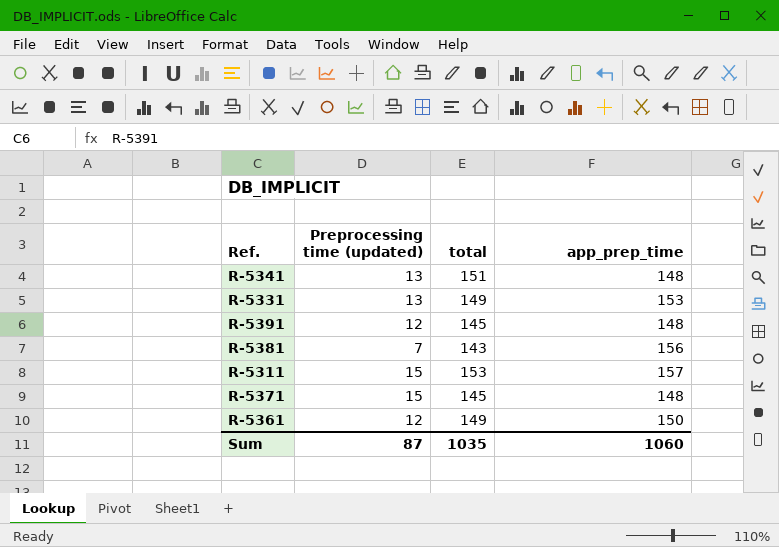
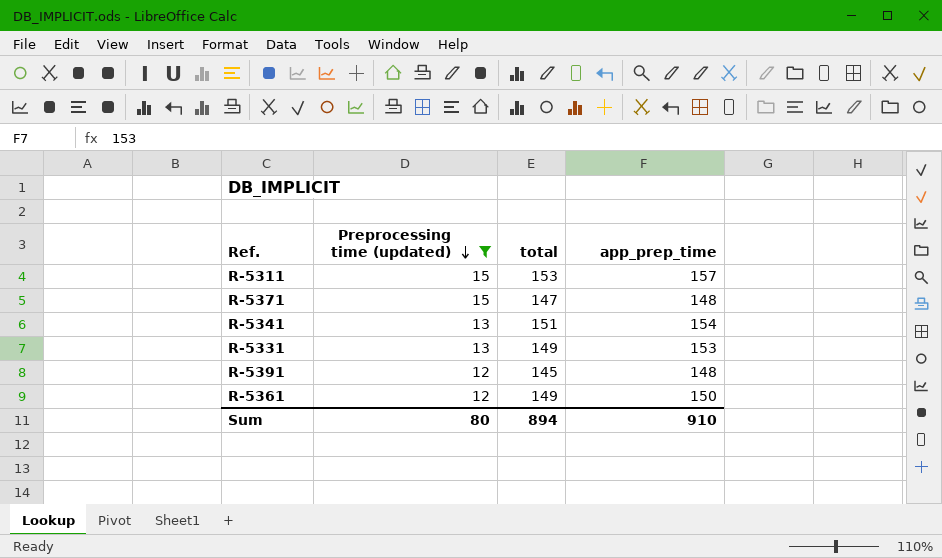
filter: none -> Preprocessing time (updated) != 7
row order: none -> Preprocessing time (updated) descending
R-5371 | total: 145 -> 147
R-5341 | app_prep_time: 148 -> 154
Sum | Preprocessing time (updated): 87 -> 80
Sum | total: 1035 -> 894
Sum | app_prep_time: 1060 -> 910

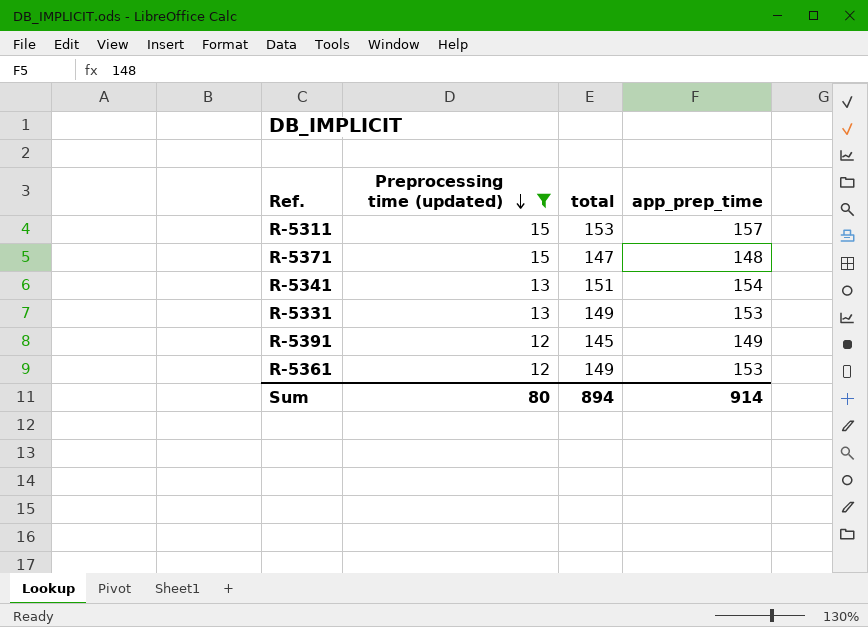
R-5391 | app_prep_time: 148 -> 149
R-5361 | app_prep_time: 150 -> 153
Sum | app_prep_time: 910 -> 914

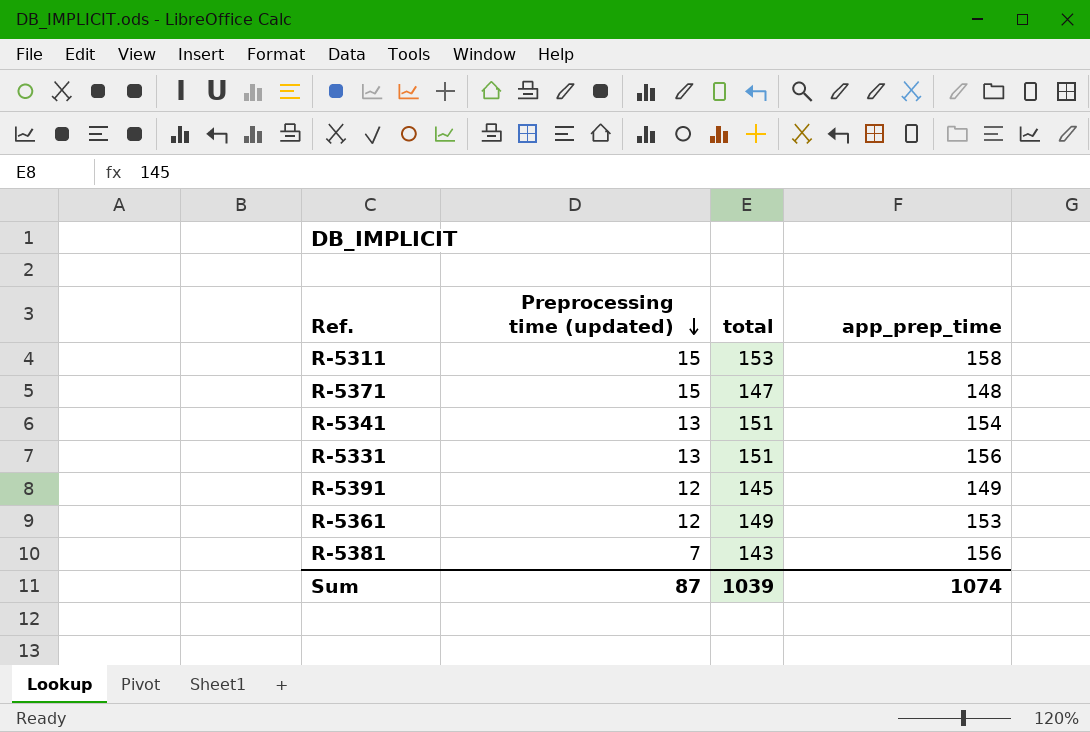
filter: Preprocessing time (updated) != 7 -> none
R-5311 | app_prep_time: 157 -> 158
R-5331 | total: 149 -> 151
R-5331 | app_prep_time: 153 -> 156
Sum | Preprocessing time (updated): 80 -> 87
Sum | total: 894 -> 1039
Sum | app_prep_time: 914 -> 1074

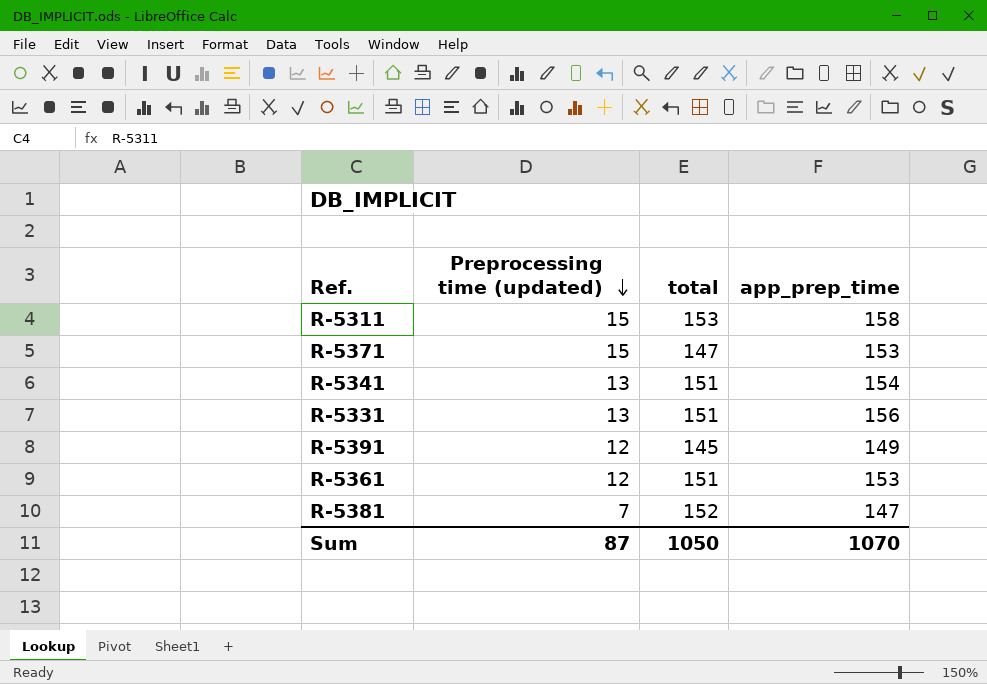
R-5371 | app_prep_time: 148 -> 153
R-5361 | total: 149 -> 151
R-5381 | total: 143 -> 152
R-5381 | app_prep_time: 156 -> 147
Sum | total: 1039 -> 1050
Sum | app_prep_time: 1074 -> 1070

